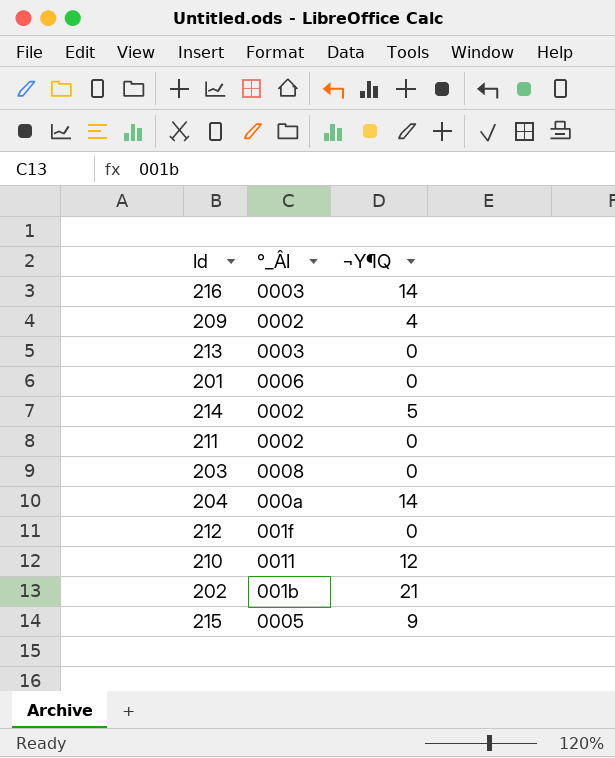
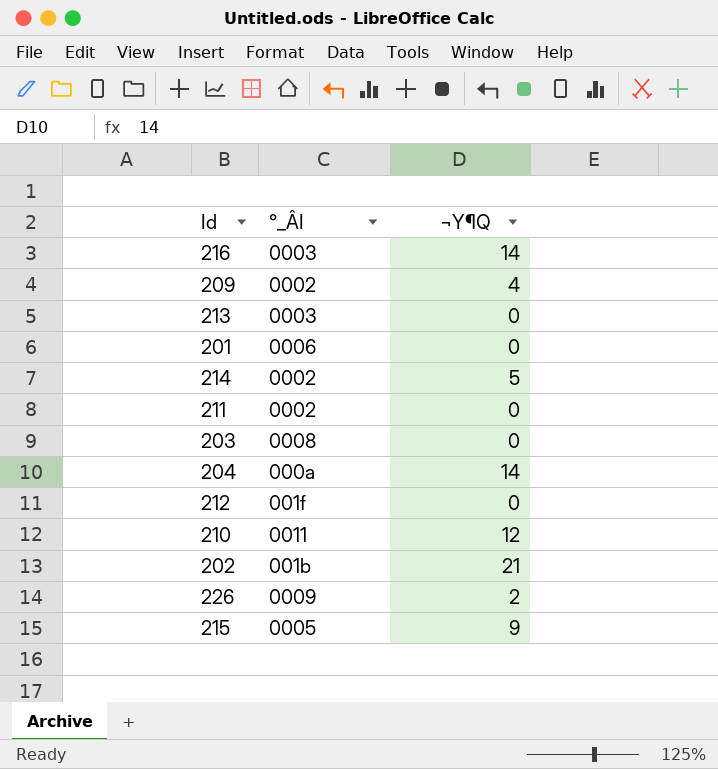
row 226: none -> 0009 | 2

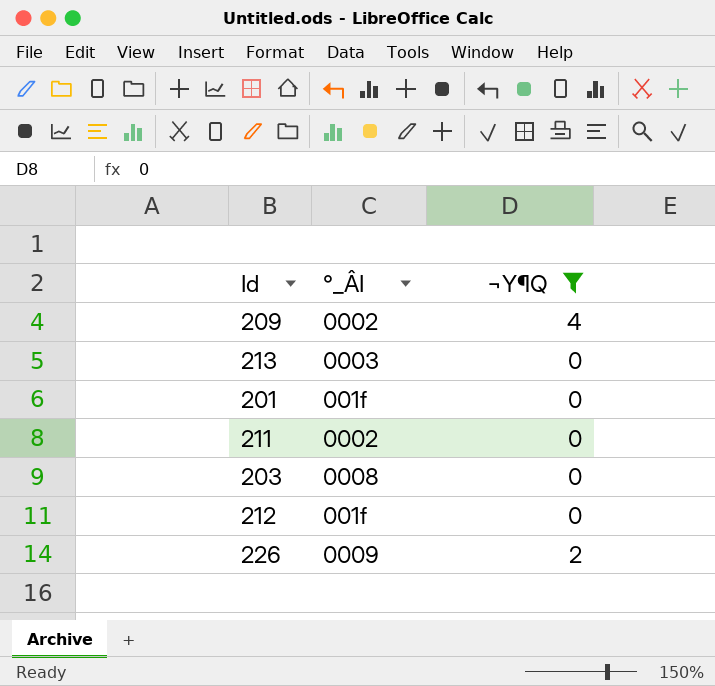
filter: none -> ¬Y¶Q <= 4
201 | °_ÂI: 0006 -> 001f

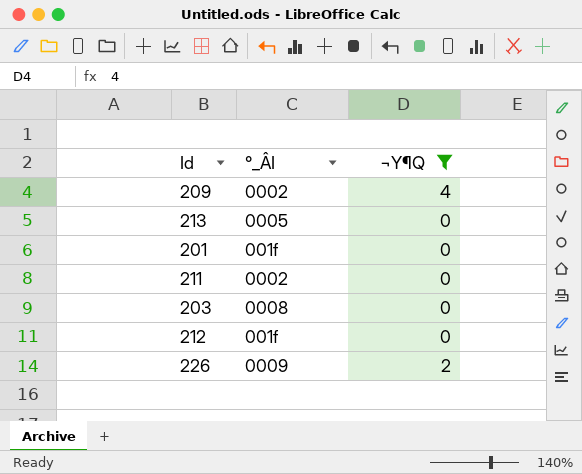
213 | °_ÂI: 0003 -> 0005

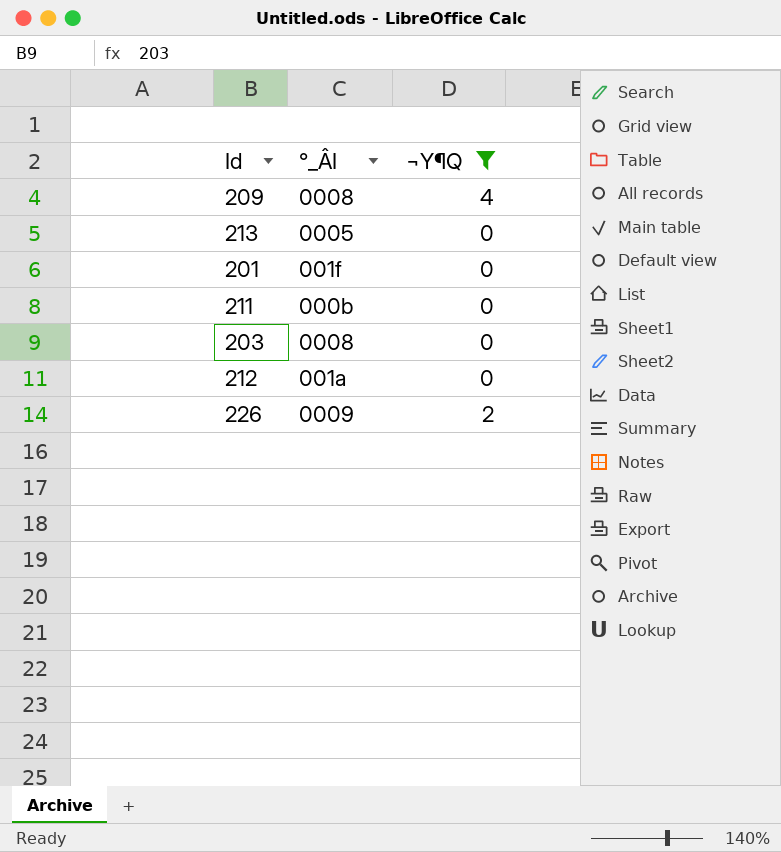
209 | °_ÂI: 0002 -> 0008
211 | °_ÂI: 0002 -> 000b
212 | °_ÂI: 001f -> 001a

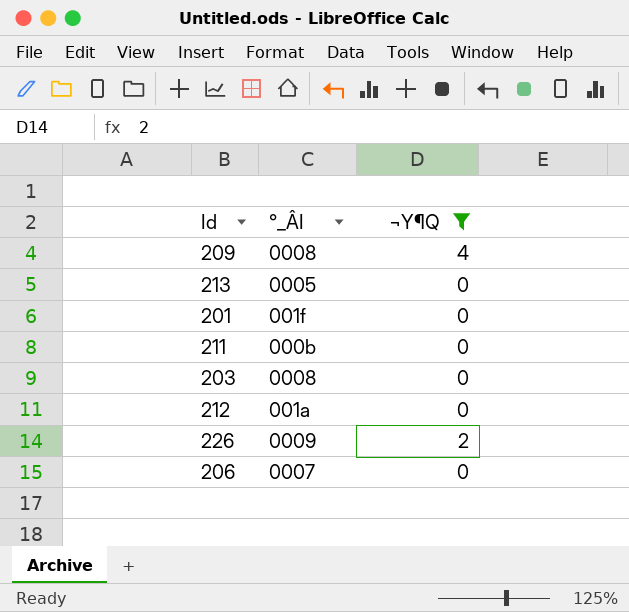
row 206: none -> 0007 | 0

